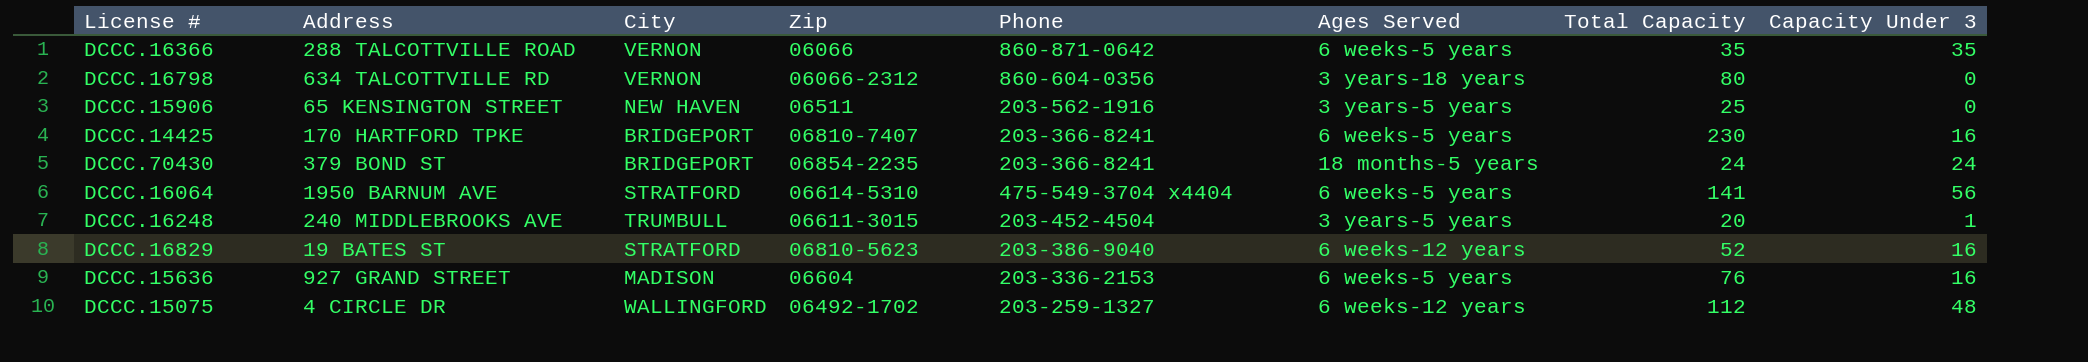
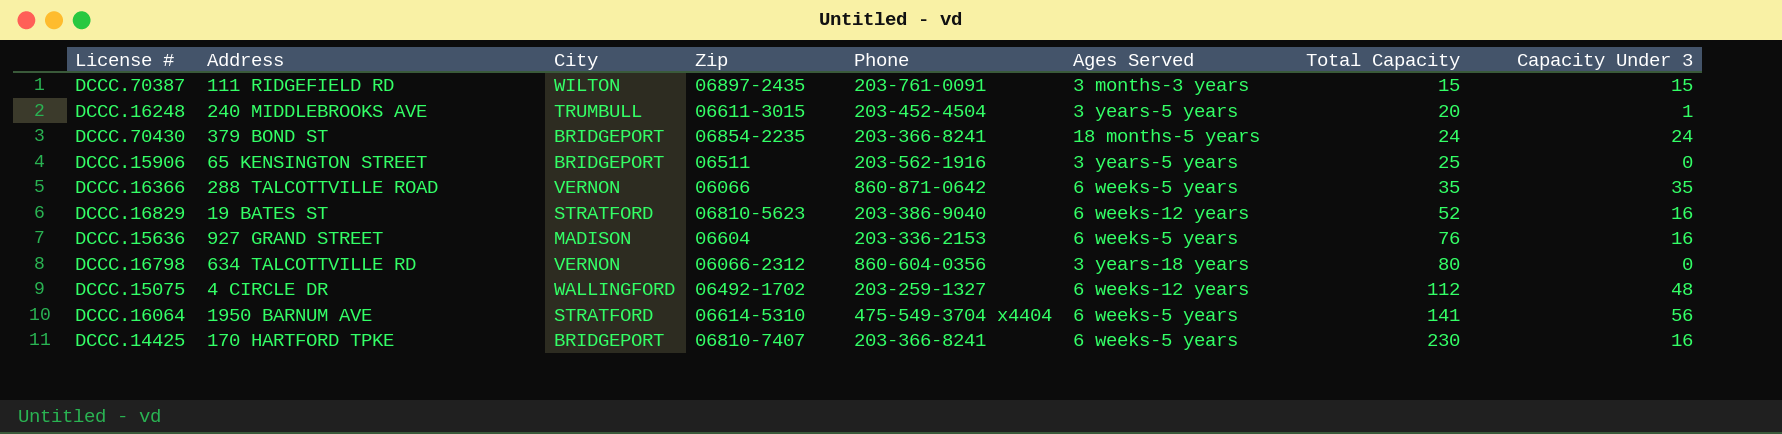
row order: none -> Total Capacity ascending
row DCCC.70387: none -> 111 RIDGEFIELD RD | WILTON | 06897-2435 | 203-761-0091 | 3 months-3 years | 15 | 15
DCCC.15906 | City: NEW HAVEN -> BRIDGEPORT

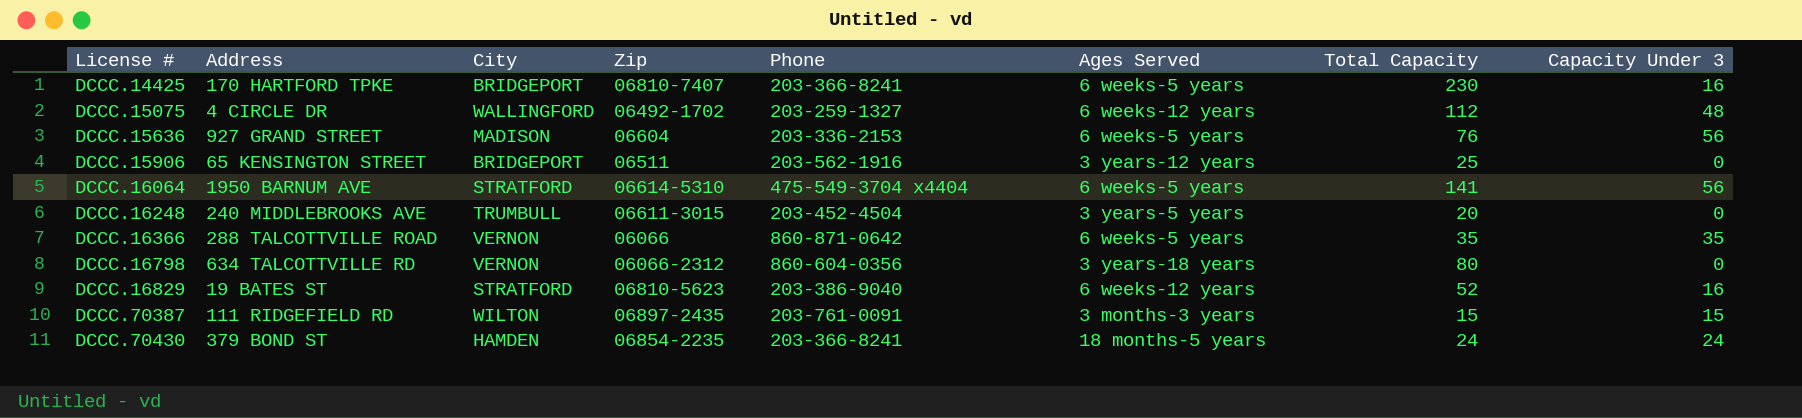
row order: Total Capacity ascending -> License # ascending
DCCC.15636 | Capacity Under 3: 16 -> 56
DCCC.15906 | Ages Served: 3 years-5 years -> 3 years-12 years
DCCC.16248 | Capacity Under 3: 1 -> 0
DCCC.70430 | City: BRIDGEPORT -> HAMDEN

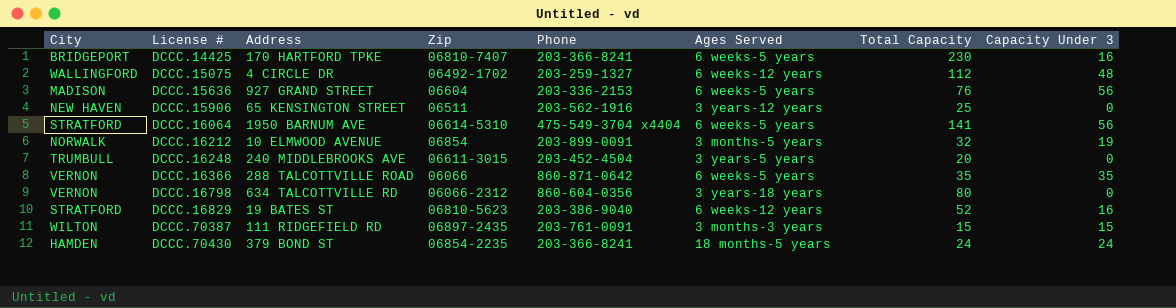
column City | position: 3 -> 1
DCCC.15906 | City: BRIDGEPORT -> NEW HAVEN
row DCCC.16212: none -> NORWALK | 10 ELMWOOD AVENUE | 06854 | 203-899-0091 | 3 months-5 years | 32 | 19

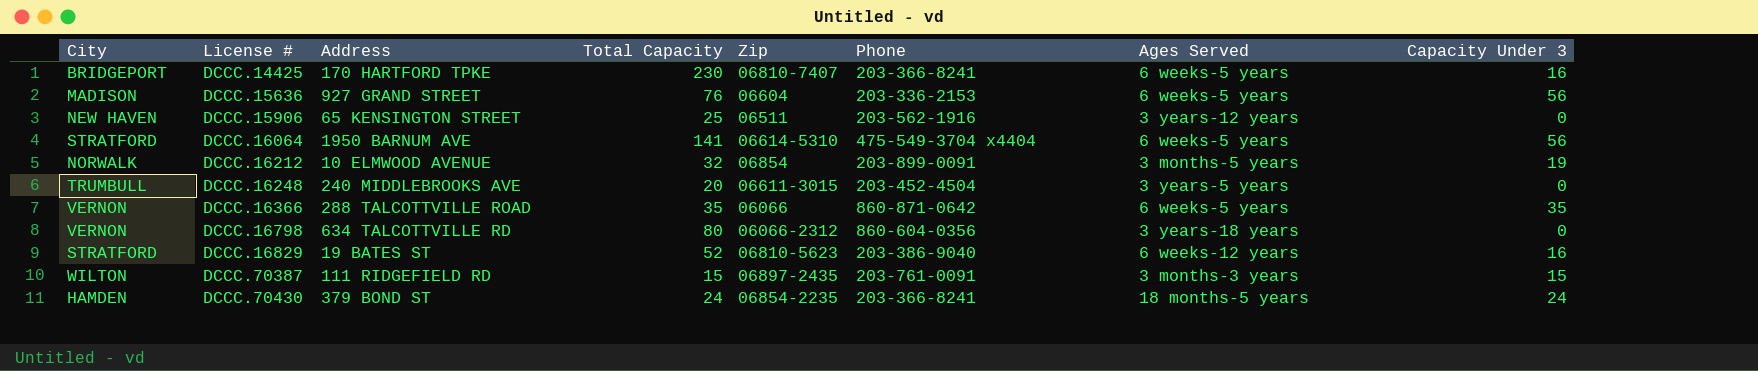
column Total Capacity | position: 7 -> 4
row DCCC.15075: WALLINGFORD | 4 CIRCLE DR | 06492-1702 | 203-259-1327 | 6 weeks-12 years | 112 | 48 -> none

